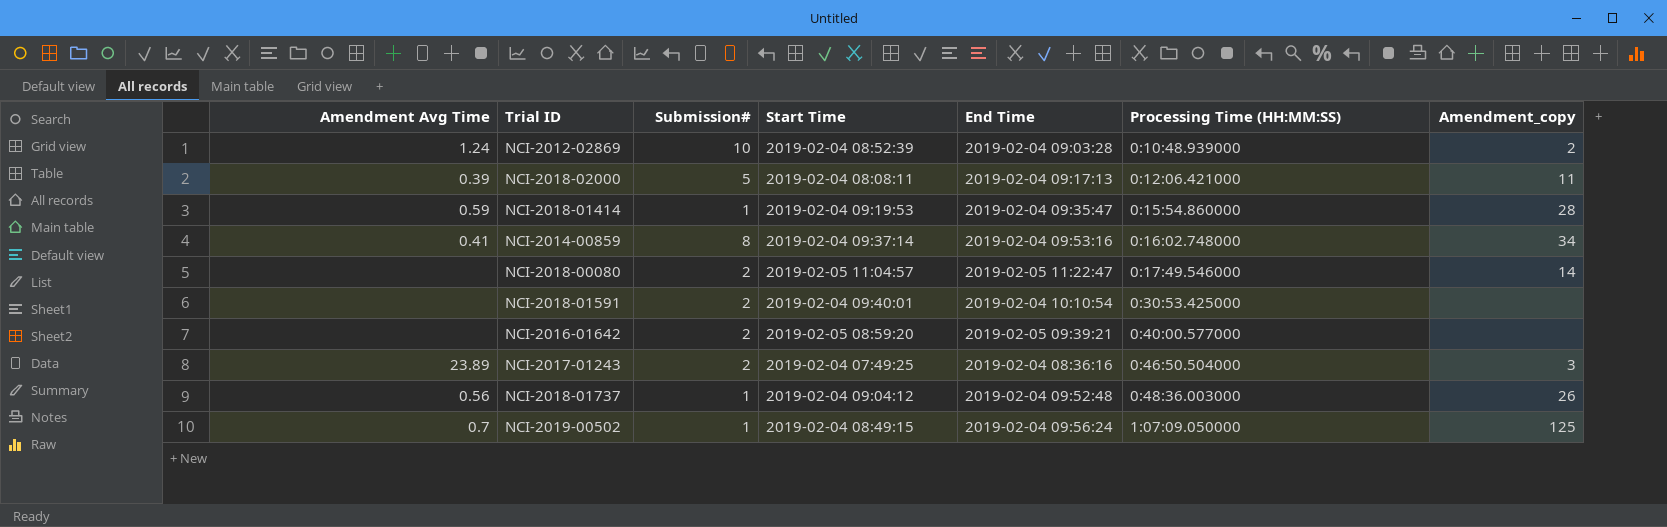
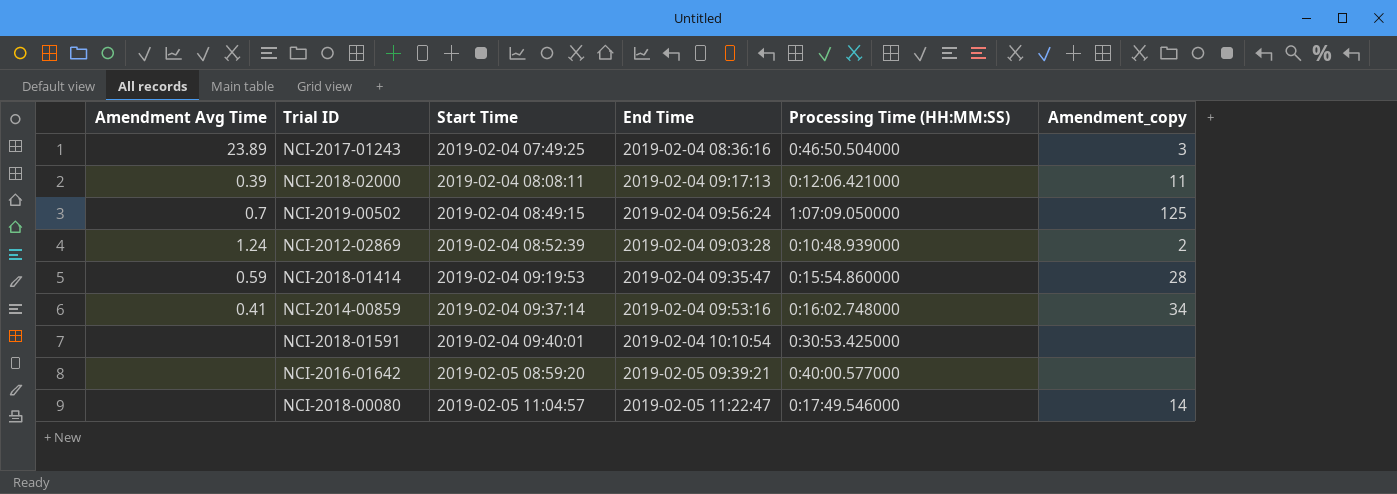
row order: Processing Time (HH:MM:SS) ascending -> Start Time ascending
column Submission# | position: 3 -> none
row NCI-2018-01737: 0.56 | 1 | 2019-02-04 09:04:12 | 2019-02-04 09:52:48 | 0:48:36.003000 | 26 -> none

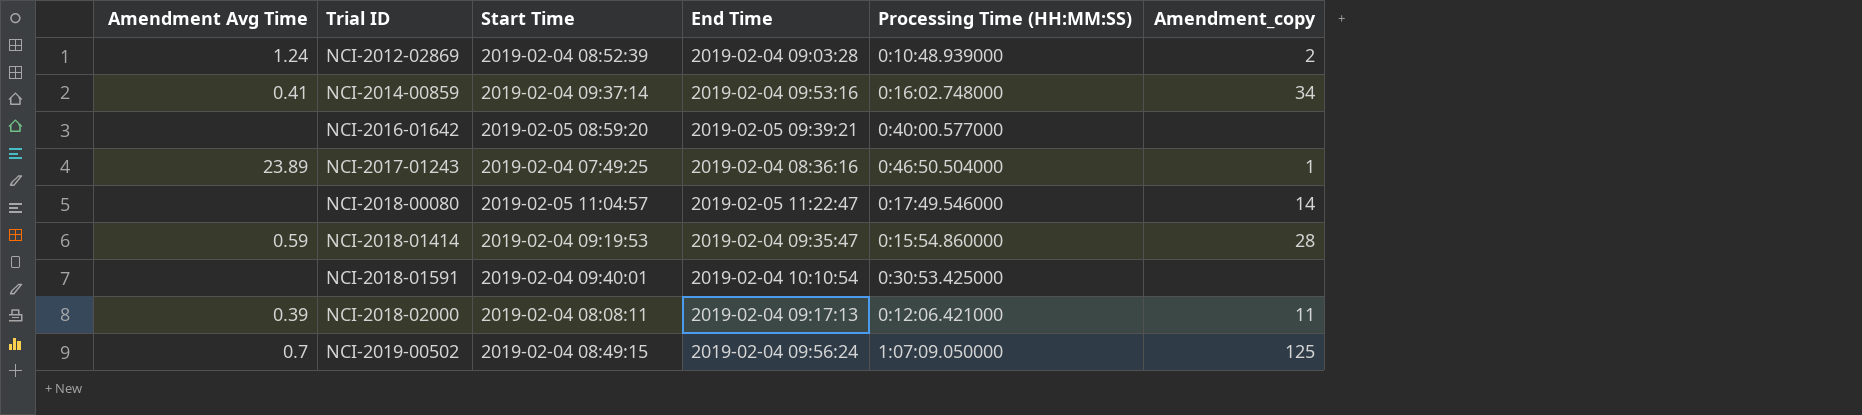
row order: Start Time ascending -> Trial ID ascending
NCI-2017-01243 | Amendment_copy: 3 -> 1

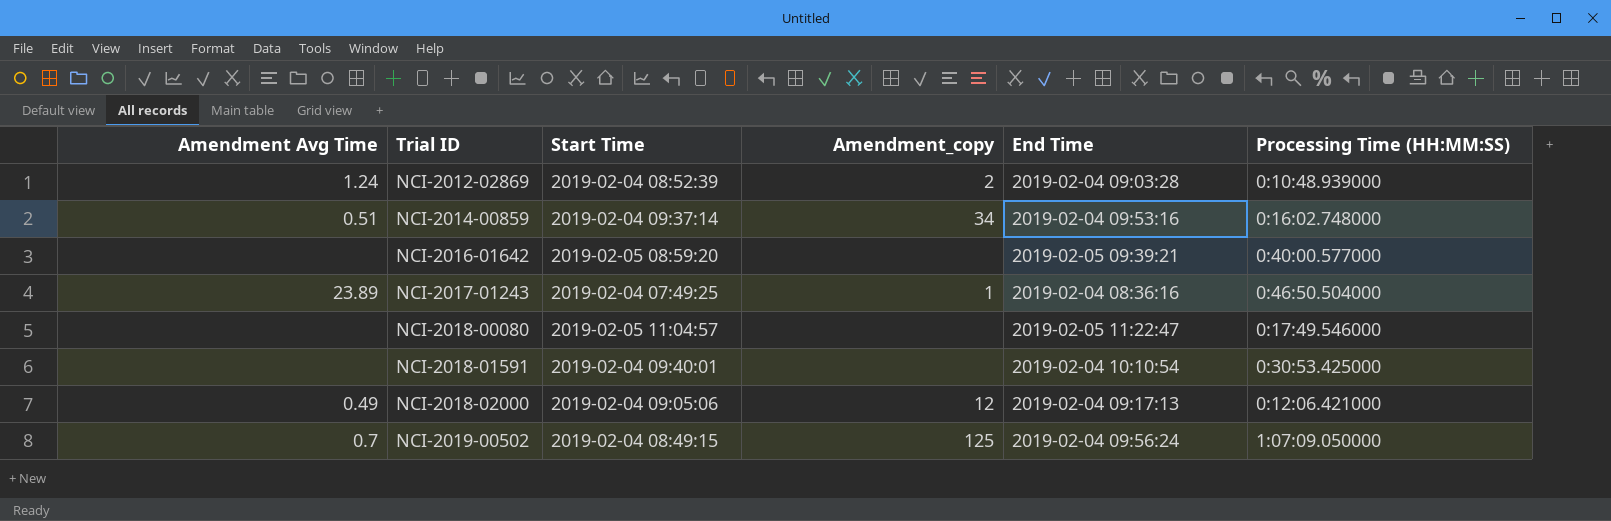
column Amendment_copy | position: 6 -> 4
row NCI-2018-01414: 0.59 | 2019-02-04 09:19:53 | 2019-02-04 09:35:47 | 0:15:54.860000 | 28 -> none
NCI-2014-00859 | Amendment Avg Time: 0.41 -> 0.51
NCI-2018-00080 | Amendment_copy: 14 -> none
NCI-2018-02000 | Amendment Avg Time: 0.39 -> 0.49
NCI-2018-02000 | Start Time: 2019-02-04 08:08:11 -> 2019-02-04 09:05:06
NCI-2018-02000 | Amendment_copy: 11 -> 12

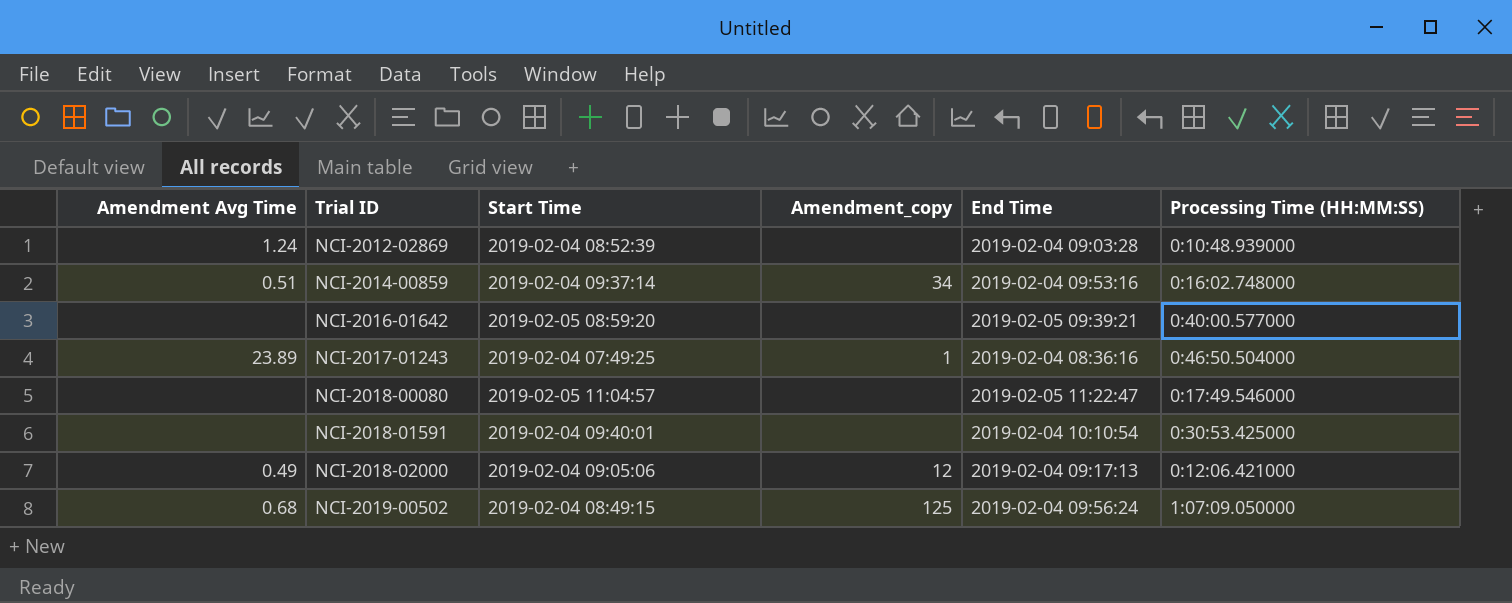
NCI-2012-02869 | Amendment_copy: 2 -> none
NCI-2019-00502 | Amendment Avg Time: 0.7 -> 0.68

